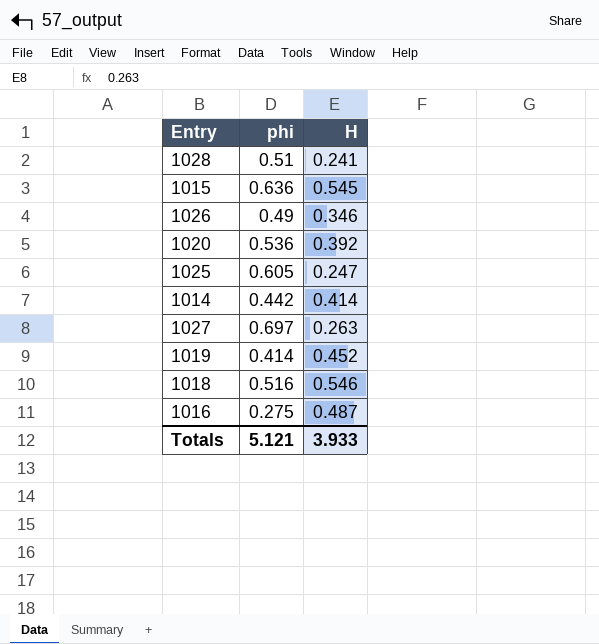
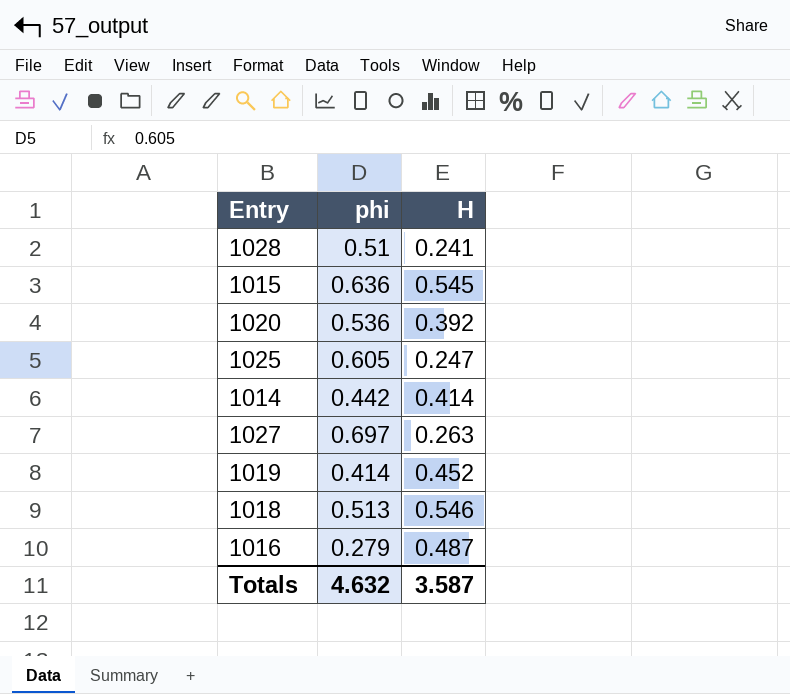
row 1026: 0.49 | 0.346 -> none
1018 | phi: 0.516 -> 0.513
1016 | phi: 0.275 -> 0.279
Totals | phi: 5.121 -> 4.632
Totals | H: 3.933 -> 3.587

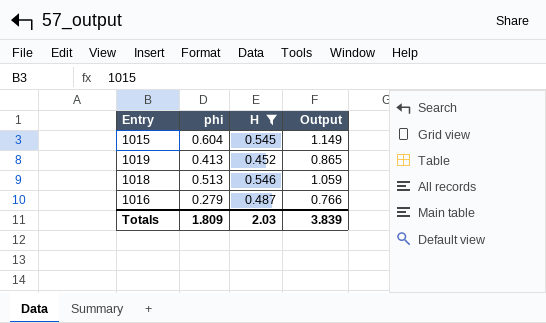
filter: none -> H >= 0.452
column Output | formula: none -> [phi] + [H]
1015 | phi: 0.636 -> 0.604
1019 | phi: 0.414 -> 0.413
Totals | phi: 4.632 -> 1.809
Totals | H: 3.587 -> 2.03

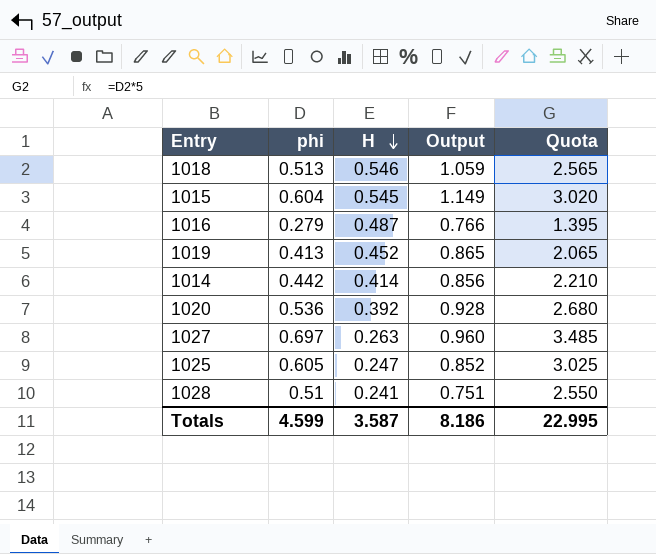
filter: H >= 0.452 -> none
row order: none -> H descending
column Quota | formula: none -> [phi] * 5
Totals | phi: 1.809 -> 4.599
Totals | H: 2.03 -> 3.587
Totals | Output: 3.839 -> 8.186

